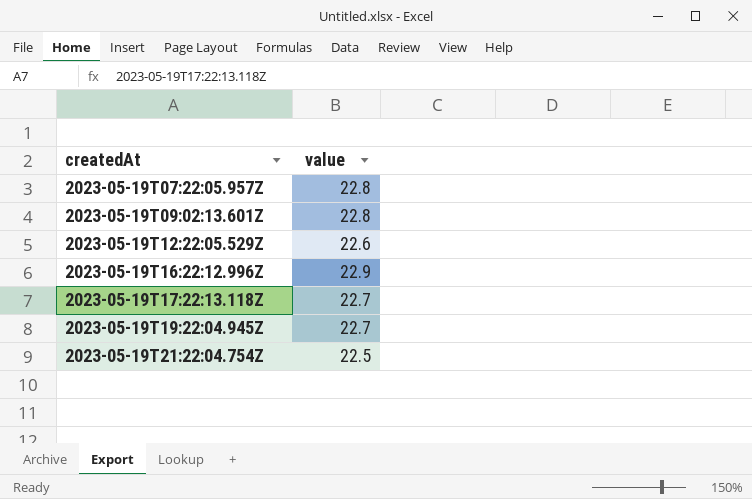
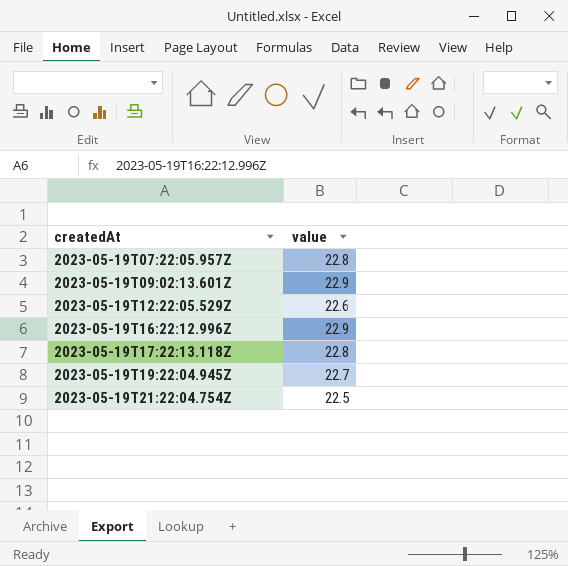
2023-05-19T09:02:13.601Z | value: 22.8 -> 22.9
2023-05-19T17:22:13.118Z | value: 22.7 -> 22.8

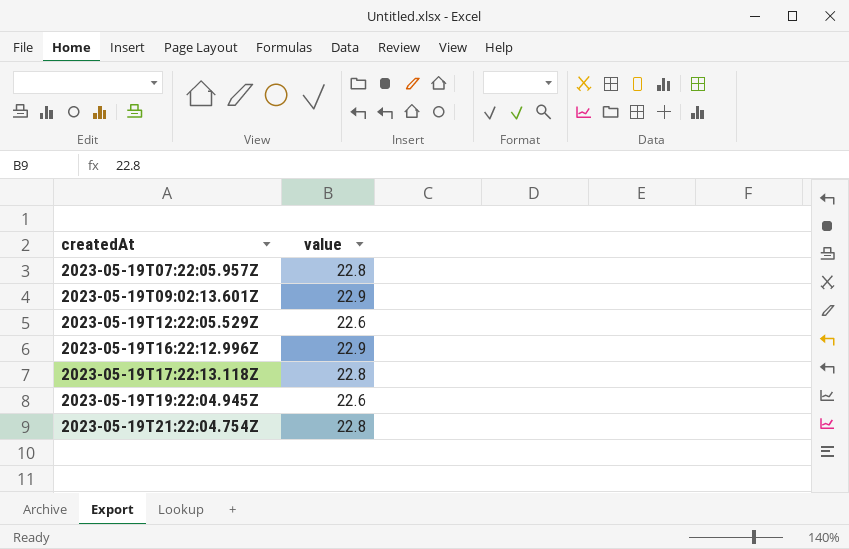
2023-05-19T19:22:04.945Z | value: 22.7 -> 22.6
2023-05-19T21:22:04.754Z | value: 22.5 -> 22.8

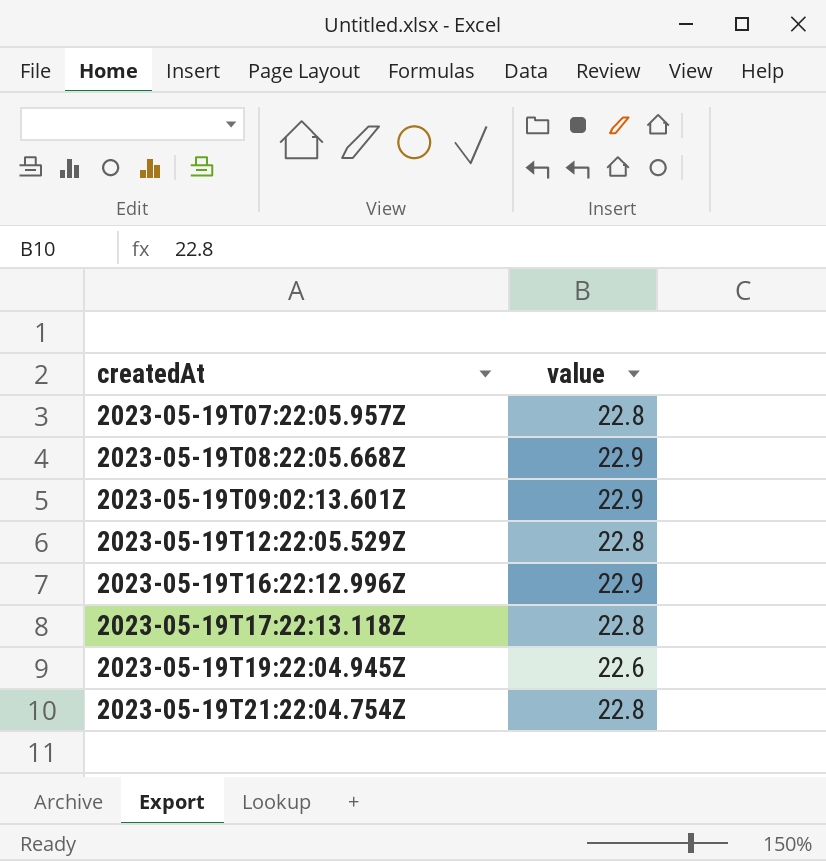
row 2023-05-19T08:22:05.668Z: none -> 22.9
2023-05-19T12:22:05.529Z | value: 22.6 -> 22.8

